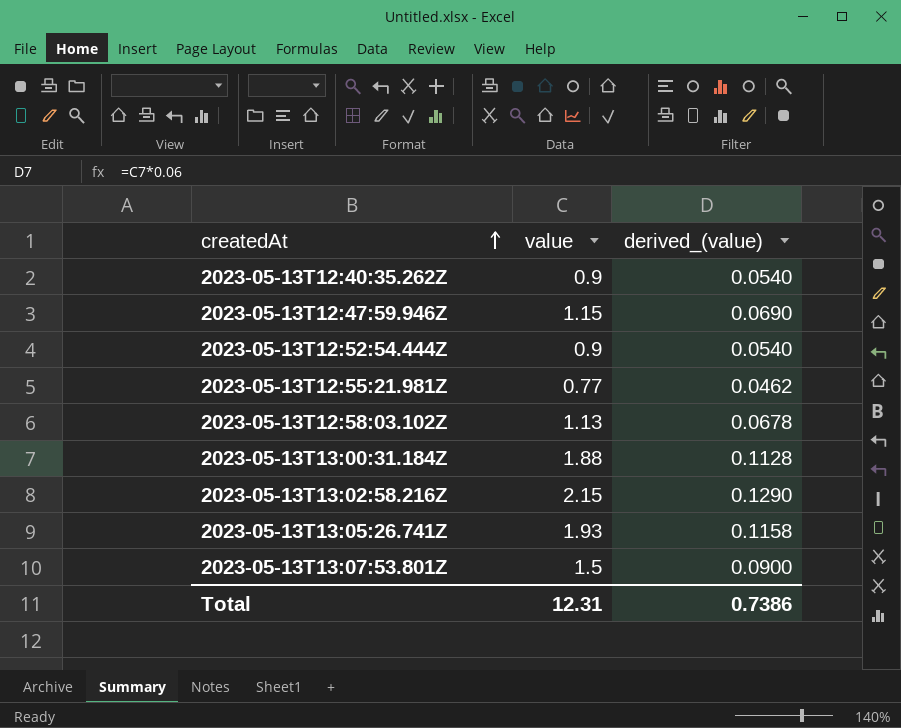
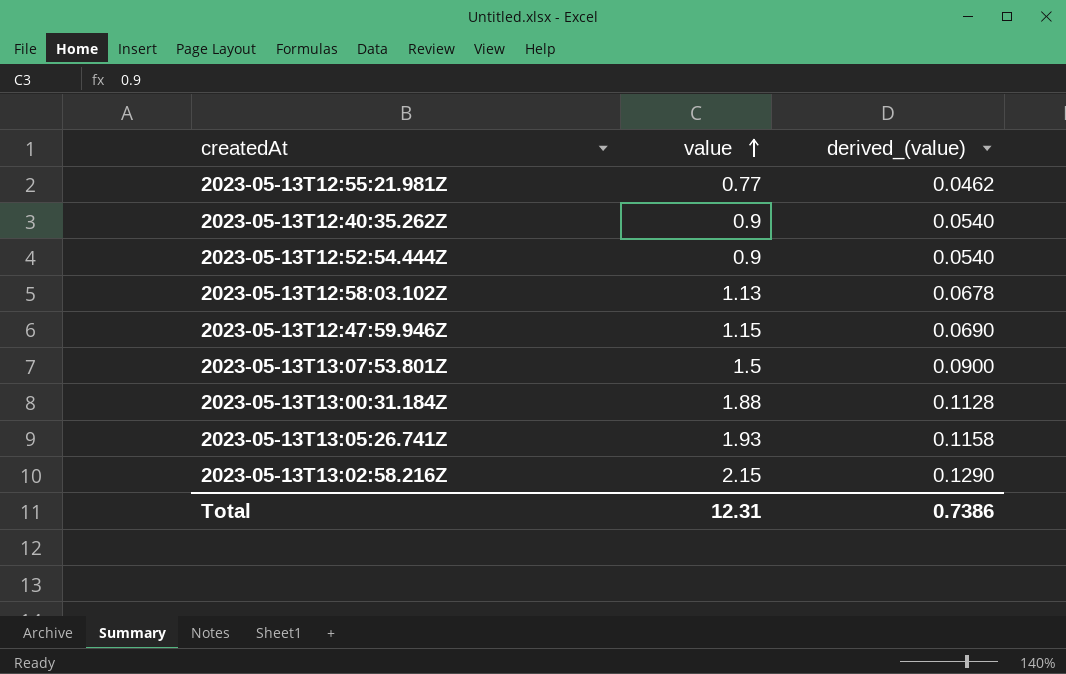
row order: createdAt ascending -> value ascending

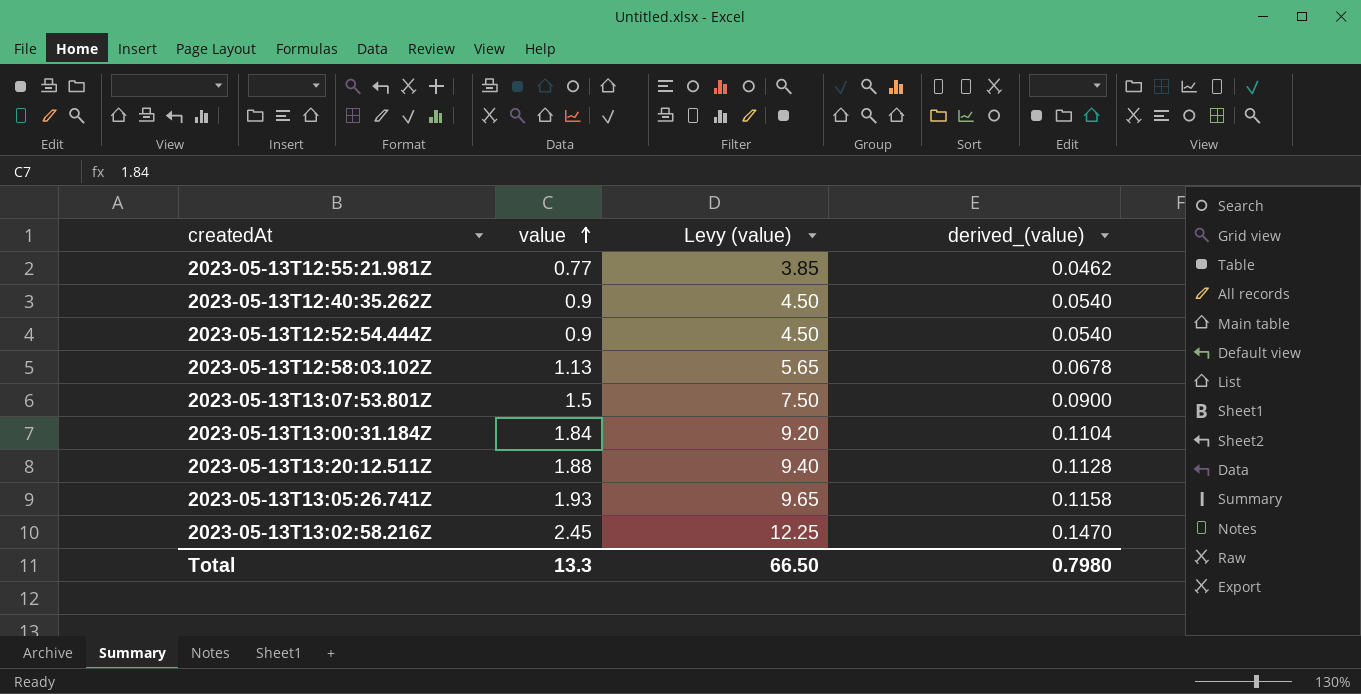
column Levy (value) | formula: none -> [value] * 5
row 2023-05-13T12:47:59.946Z: 1.15 | 0.0690 -> none
2023-05-13T13:00:31.184Z | value: 1.88 -> 1.84
2023-05-13T13:00:31.184Z | derived_(value): 0.1128 -> 0.1104
row 2023-05-13T13:20:12.511Z: none -> 1.88 | 9.40 | 0.1128
2023-05-13T13:02:58.216Z | value: 2.15 -> 2.45
2023-05-13T13:02:58.216Z | derived_(value): 0.1290 -> 0.1470
Total | value: 12.31 -> 13.3
Total | derived_(value): 0.7386 -> 0.7980

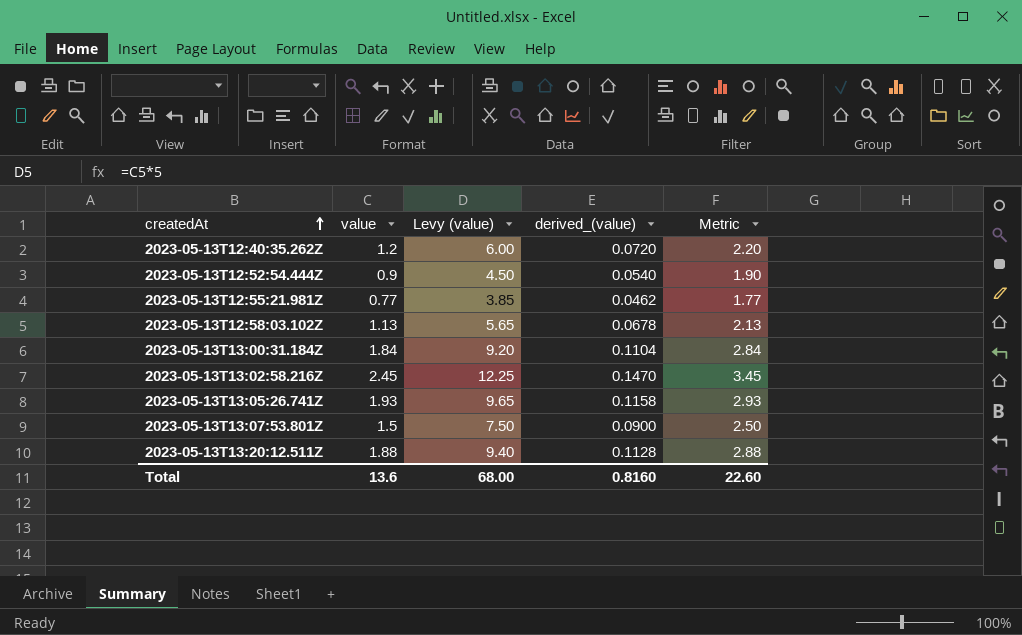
row order: value ascending -> createdAt ascending
column Metric | formula: none -> [value] + 1
2023-05-13T12:40:35.262Z | value: 0.9 -> 1.2
2023-05-13T12:40:35.262Z | Levy (value): 4.50 -> 6.00
2023-05-13T12:40:35.262Z | derived_(value): 0.0540 -> 0.0720
Total | value: 13.3 -> 13.6
Total | Levy (value): 66.50 -> 68.00
Total | derived_(value): 0.7980 -> 0.8160

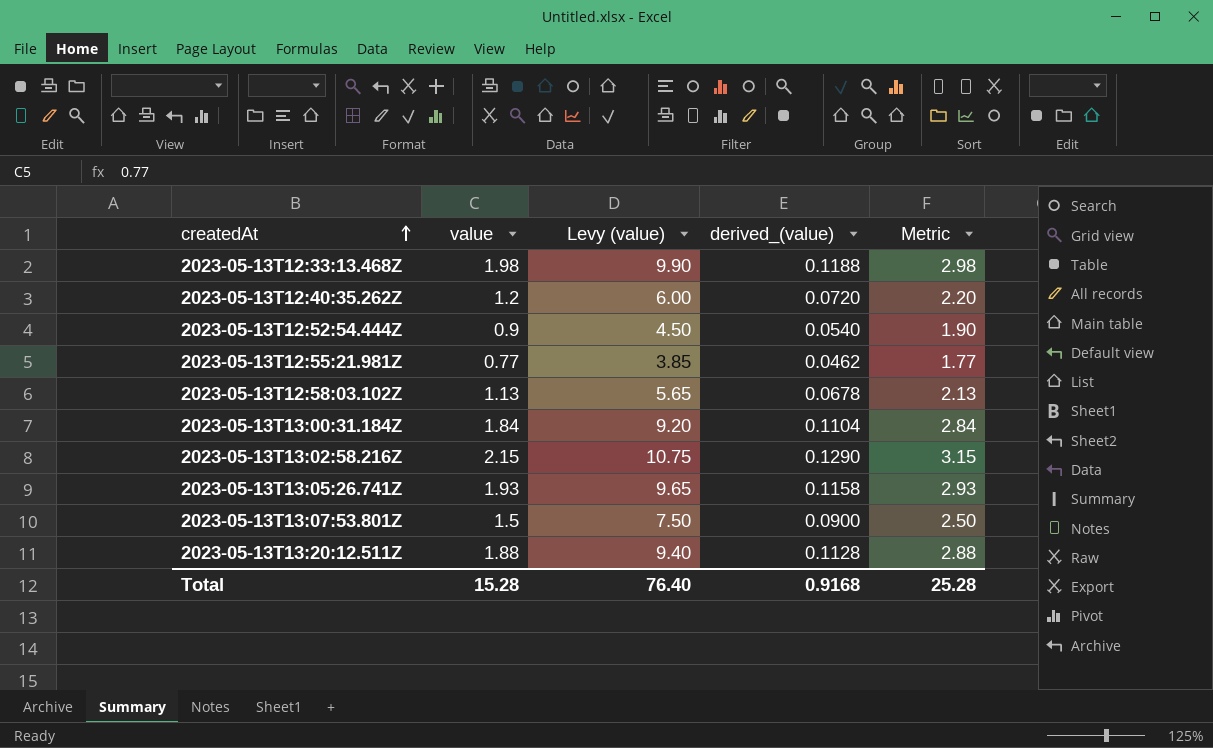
row 2023-05-13T12:33:13.468Z: none -> 1.98 | 9.90 | 0.1188 | 2.98
2023-05-13T13:02:58.216Z | value: 2.45 -> 2.15
2023-05-13T13:02:58.216Z | Levy (value): 12.25 -> 10.75
2023-05-13T13:02:58.216Z | derived_(value): 0.1470 -> 0.1290
2023-05-13T13:02:58.216Z | Metric: 3.45 -> 3.15
Total | value: 13.6 -> 15.28
Total | Levy (value): 68.00 -> 76.40
Total | derived_(value): 0.8160 -> 0.9168
Total | Metric: 22.60 -> 25.28

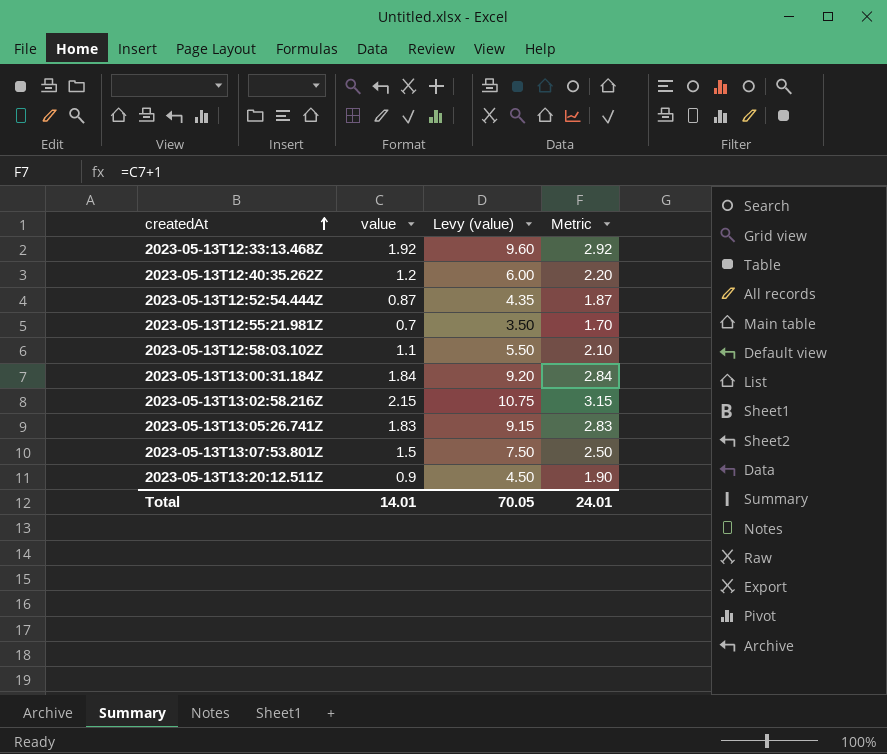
column derived_(value) | formula: [value] * 0.06 -> none
2023-05-13T12:33:13.468Z | value: 1.98 -> 1.92
2023-05-13T12:33:13.468Z | Levy (value): 9.90 -> 9.60
2023-05-13T12:33:13.468Z | Metric: 2.98 -> 2.92
2023-05-13T12:52:54.444Z | value: 0.9 -> 0.87
2023-05-13T12:52:54.444Z | Levy (value): 4.50 -> 4.35
2023-05-13T12:52:54.444Z | Metric: 1.90 -> 1.87
2023-05-13T12:55:21.981Z | value: 0.77 -> 0.7
2023-05-13T12:55:21.981Z | Levy (value): 3.85 -> 3.50
2023-05-13T12:55:21.981Z | Metric: 1.77 -> 1.70
2023-05-13T12:58:03.102Z | value: 1.13 -> 1.1
2023-05-13T12:58:03.102Z | Levy (value): 5.65 -> 5.50
2023-05-13T12:58:03.102Z | Metric: 2.13 -> 2.10
2023-05-13T13:05:26.741Z | value: 1.93 -> 1.83
2023-05-13T13:05:26.741Z | Levy (value): 9.65 -> 9.15
2023-05-13T13:05:26.741Z | Metric: 2.93 -> 2.83
2023-05-13T13:20:12.511Z | value: 1.88 -> 0.9
2023-05-13T13:20:12.511Z | Levy (value): 9.40 -> 4.50
2023-05-13T13:20:12.511Z | Metric: 2.88 -> 1.90
Total | value: 15.28 -> 14.01
Total | Levy (value): 76.40 -> 70.05
Total | Metric: 25.28 -> 24.01

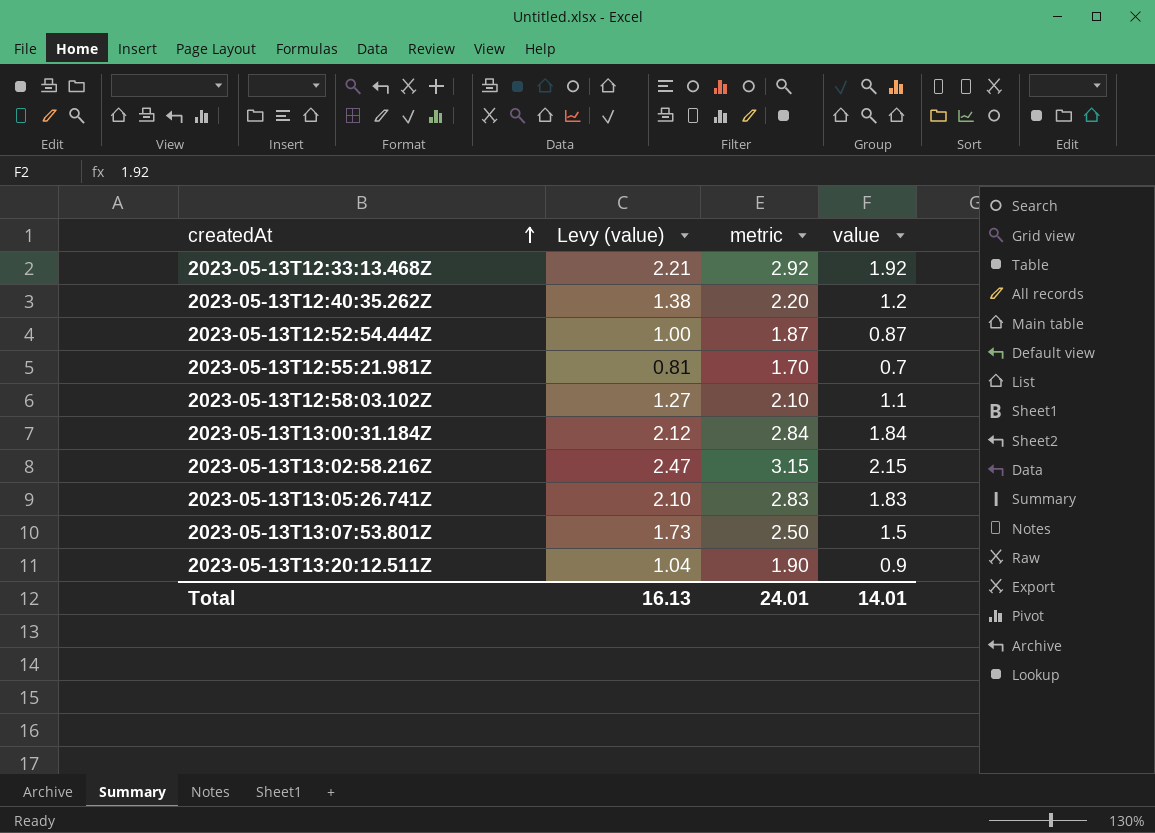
column Levy (value) | formula: [value] * 5 -> [value] * 1.15
column name: Metric -> metric
column value | position: 2 -> 4
Total | Levy (value): 70.05 -> 16.13

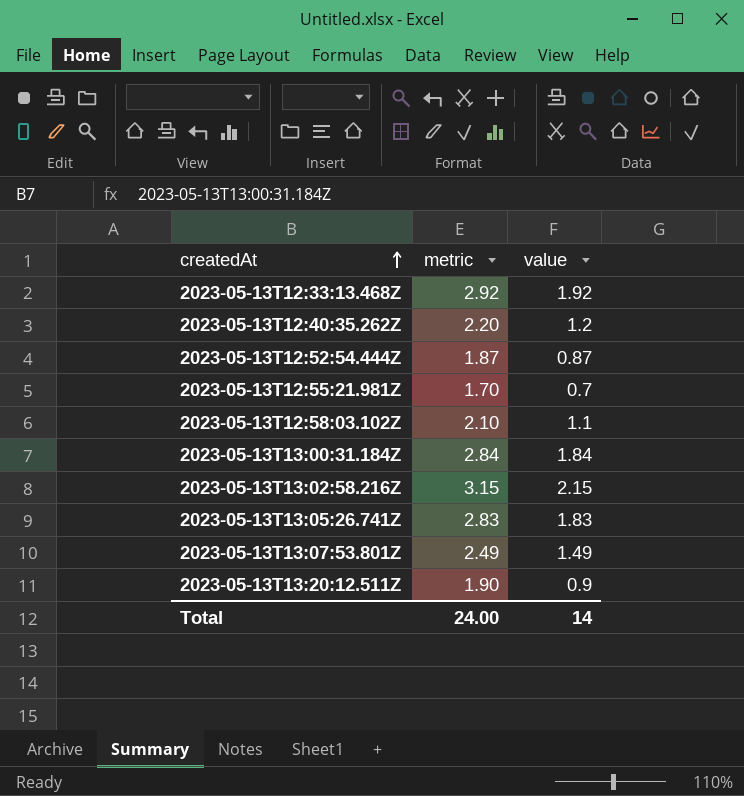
column Levy (value) | formula: [value] * 1.15 -> none
2023-05-13T13:07:53.801Z | metric: 2.50 -> 2.49
2023-05-13T13:07:53.801Z | value: 1.5 -> 1.49
Total | metric: 24.01 -> 24.00
Total | value: 14.01 -> 14

